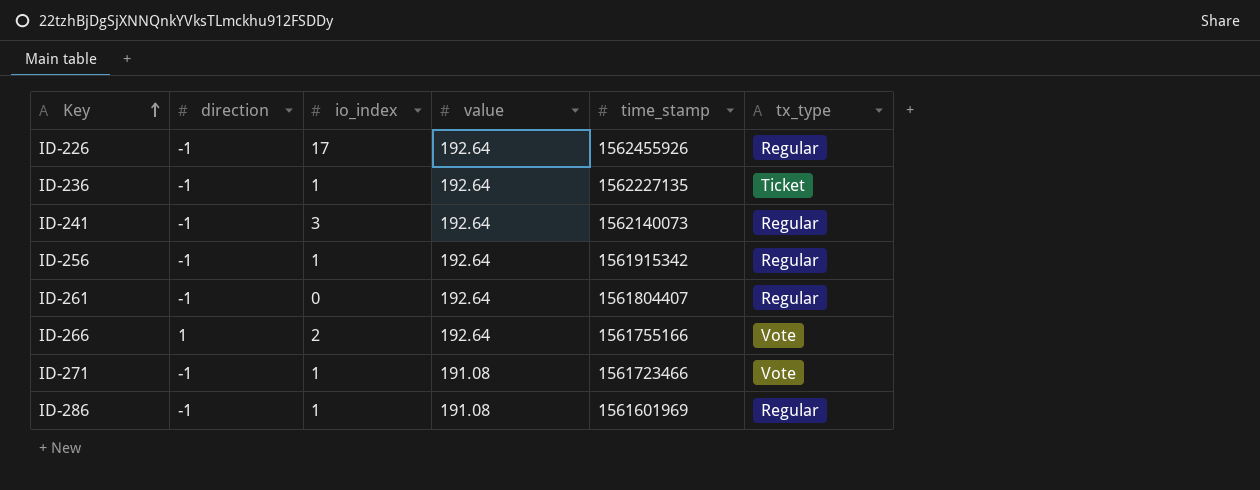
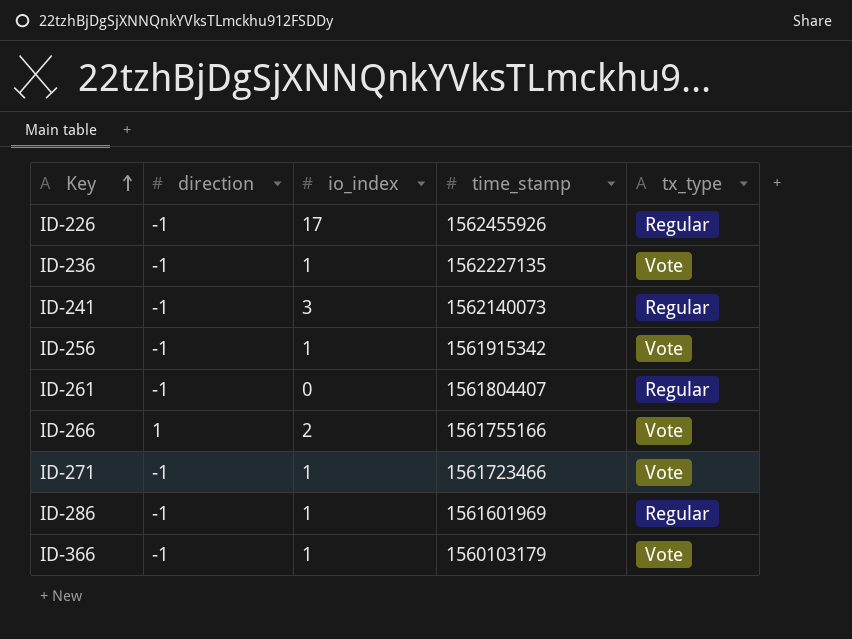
column value | position: 4 -> none
ID-236 | tx_type: Ticket -> Vote
ID-256 | tx_type: Regular -> Vote
row ID-366: none -> -1 | 1 | 1560103179 | Vote

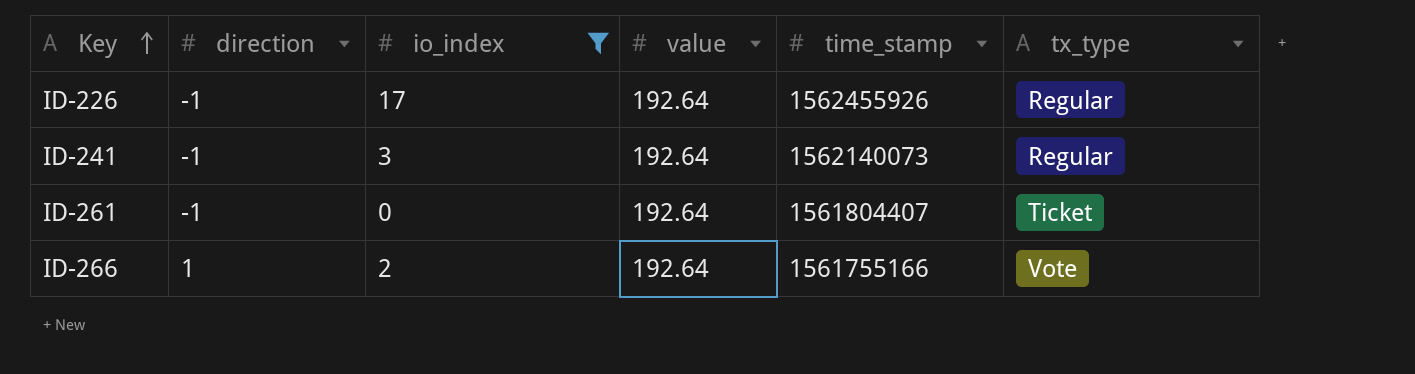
filter: none -> io_index != 1
column value | position: none -> 4
ID-261 | tx_type: Regular -> Ticket

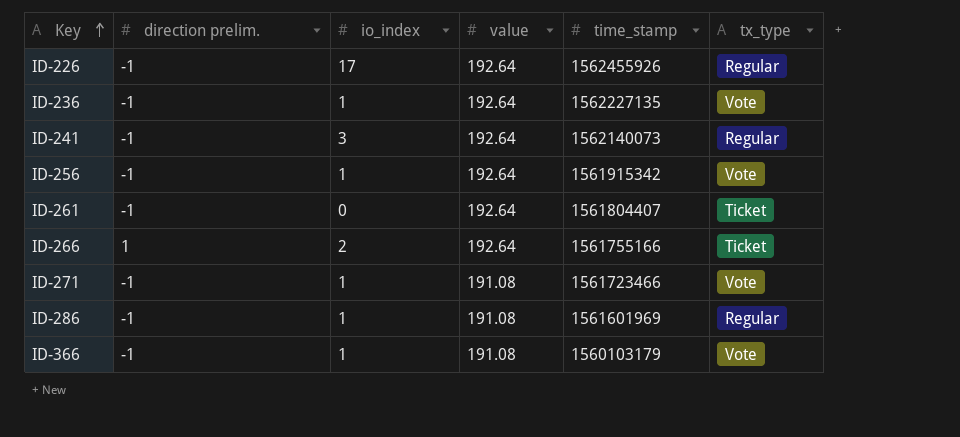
filter: io_index != 1 -> none
column name: direction -> direction prelim.
ID-266 | tx_type: Vote -> Ticket

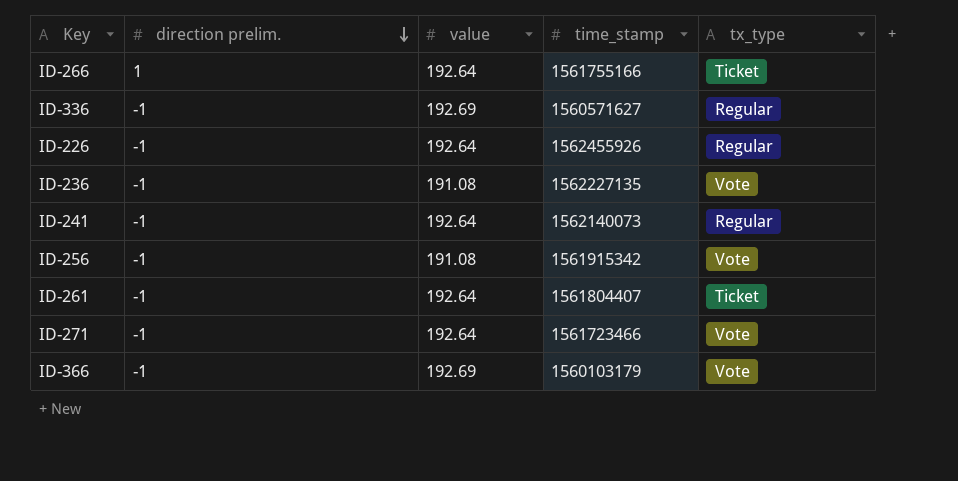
row order: Key ascending -> direction prelim. descending
column io_index | position: 3 -> none
row ID-286: -1 | 1 | 191.08 | 1561601969 | Regular -> none
row ID-336: none -> -1 | 192.69 | 1560571627 | Regular
ID-236 | value: 192.64 -> 191.08
ID-256 | value: 192.64 -> 191.08
ID-271 | value: 191.08 -> 192.64
ID-366 | value: 191.08 -> 192.69

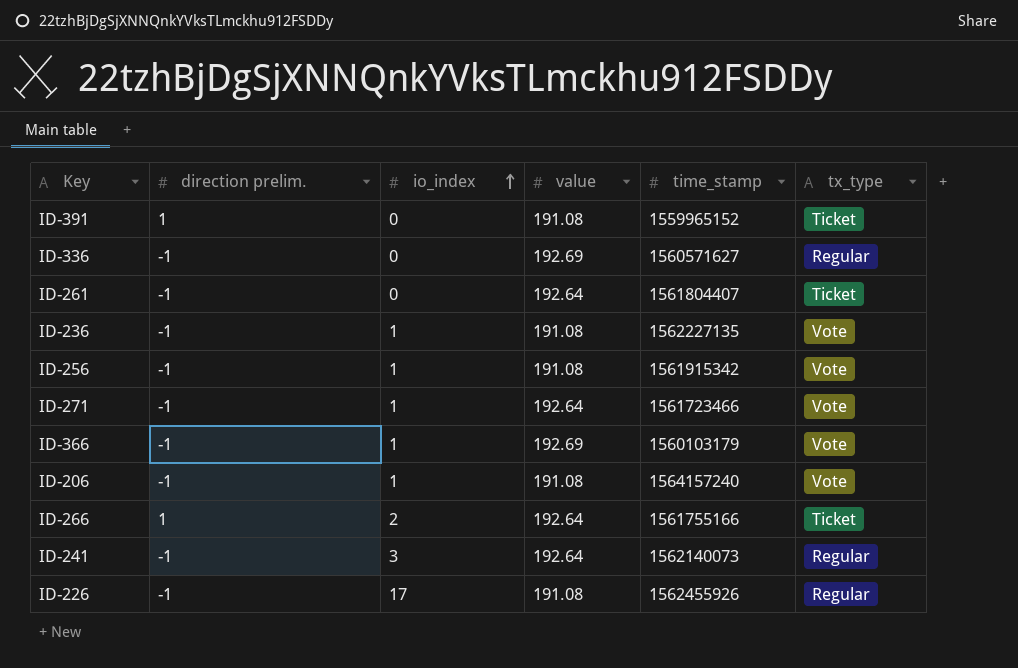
row order: direction prelim. descending -> io_index ascending
column io_index | position: none -> 3
row ID-391: none -> 1 | 0 | 191.08 | 1559965152 | Ticket
row ID-206: none -> -1 | 1 | 191.08 | 1564157240 | Vote
ID-226 | value: 192.64 -> 191.08

